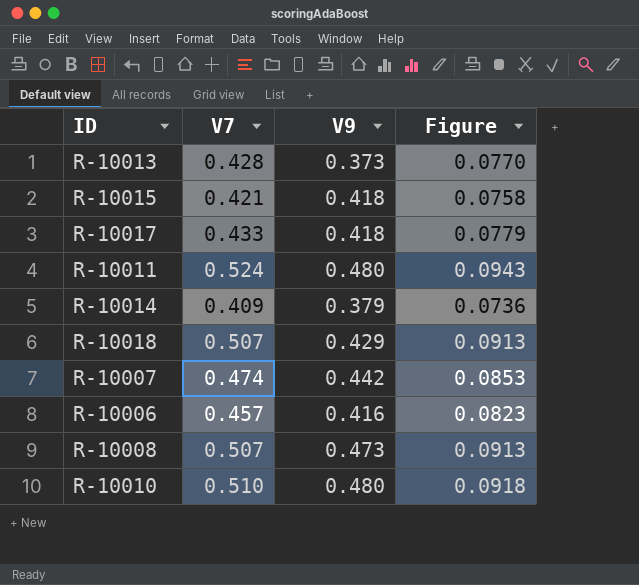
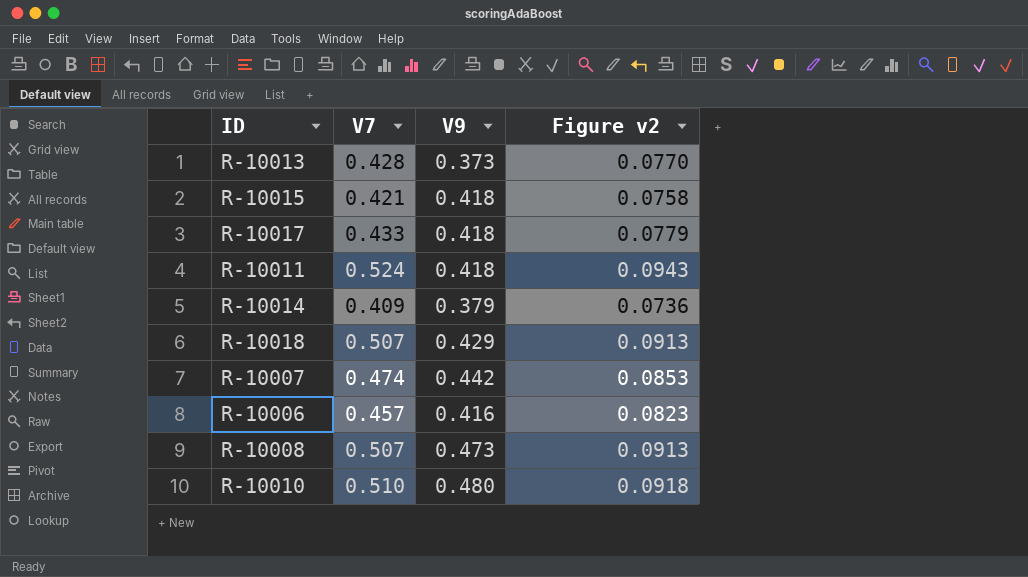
column name: Figure -> Figure v2
R-10011 | V9: 0.480 -> 0.418

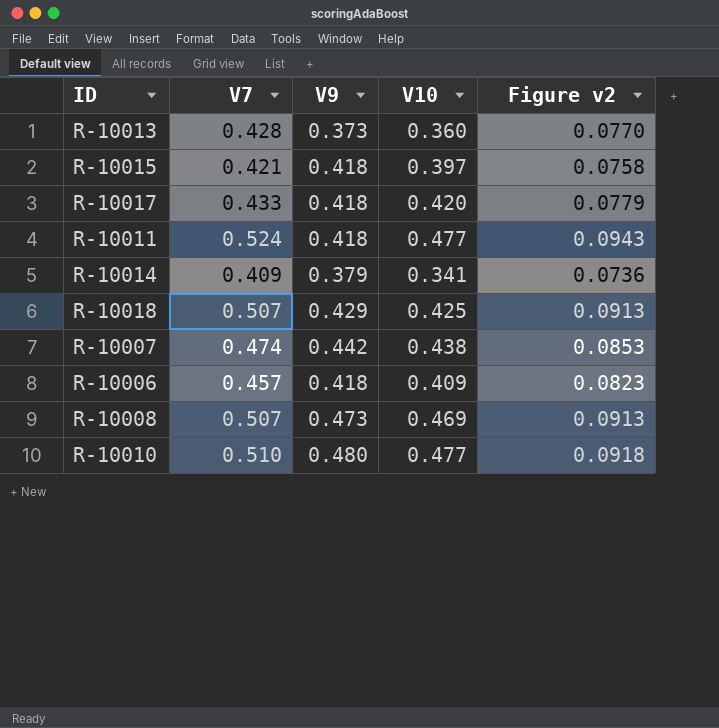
column V10 | position: none -> 4
R-10006 | V9: 0.416 -> 0.418

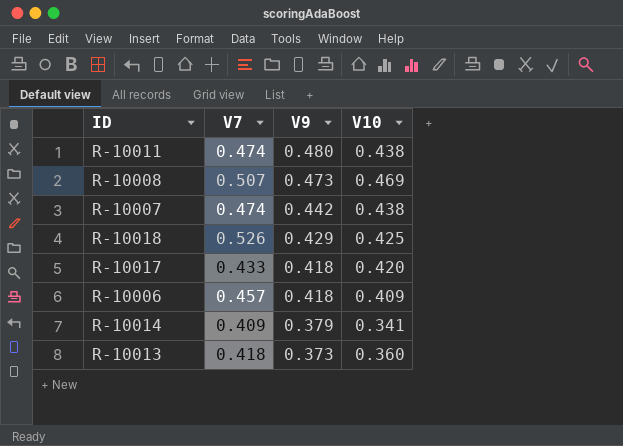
row order: none -> V9 descending
column Figure v2 | formula: [V7] * 0.18 -> none
row R-10015: 0.421 | 0.418 | 0.397 | 0.0758 -> none
row R-10010: 0.510 | 0.480 | 0.477 | 0.0918 -> none
R-10011 | V7: 0.524 -> 0.474
R-10011 | V9: 0.418 -> 0.480
R-10011 | V10: 0.477 -> 0.438
R-10018 | V7: 0.507 -> 0.526
R-10013 | V7: 0.428 -> 0.418

